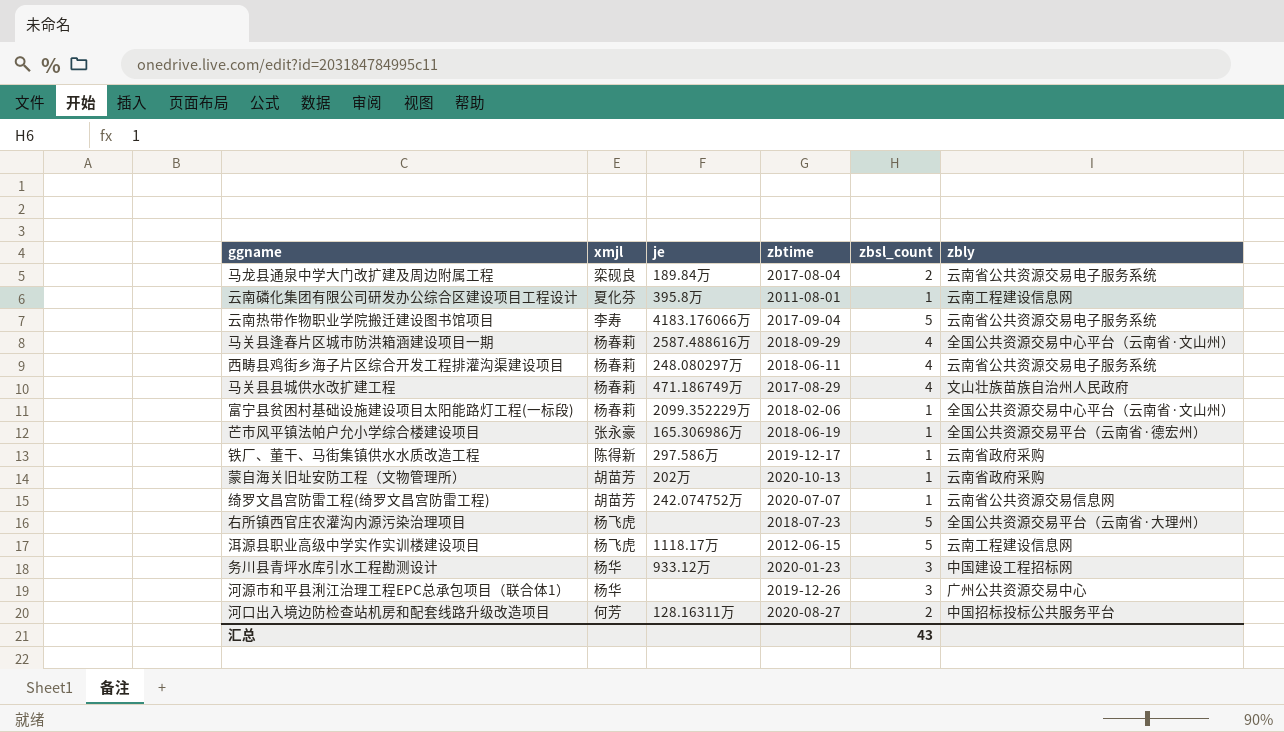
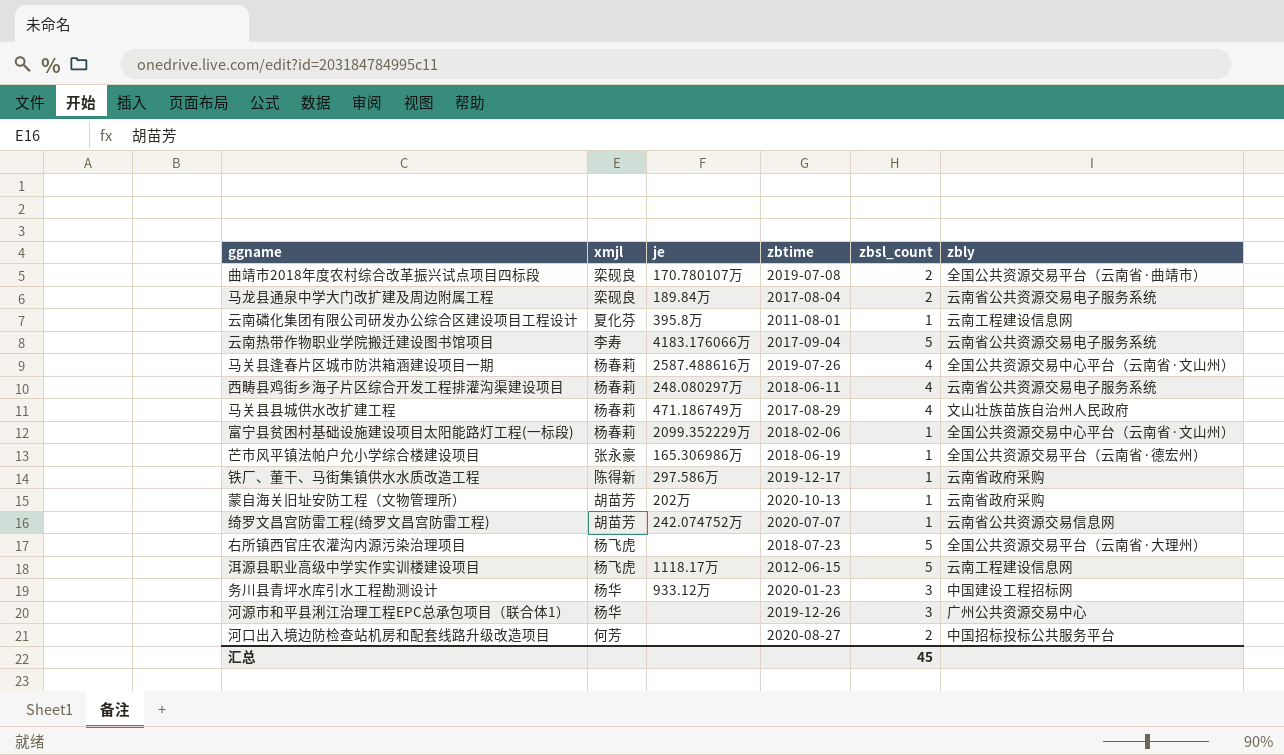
row 曲靖市2018年度农村综合改革振兴试点项目四标段: none -> 栾砚良 | 170.780107万 | 2019-07-08 | 2 | 全国公共资源交易平台（云南省·曲靖市）
马关县逢春片区城市防洪箱涵建设项目一期 | zbtime: 2018-09-29 -> 2019-07-26
河口出入境边防检查站机房和配套线路升级改造项目 | je: 128.16311万 -> none
汇总 | zbsl_count: 43 -> 45

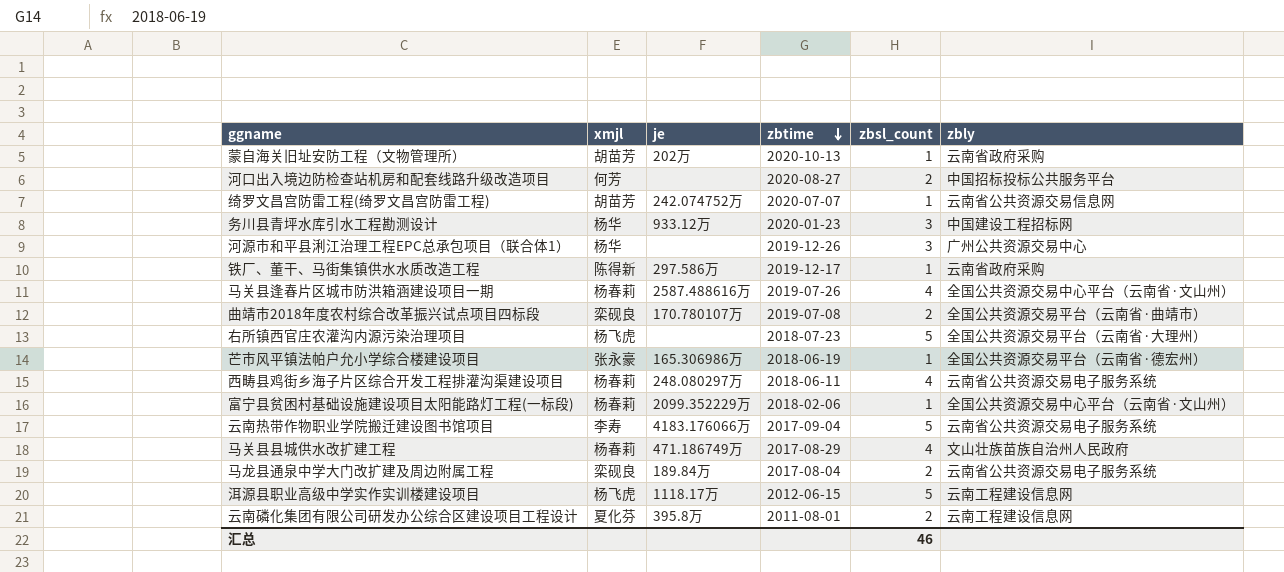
row order: none -> zbtime descending
云南磷化集团有限公司研发办公综合区建设项目工程设计 | zbsl_count: 1 -> 2
汇总 | zbsl_count: 45 -> 46

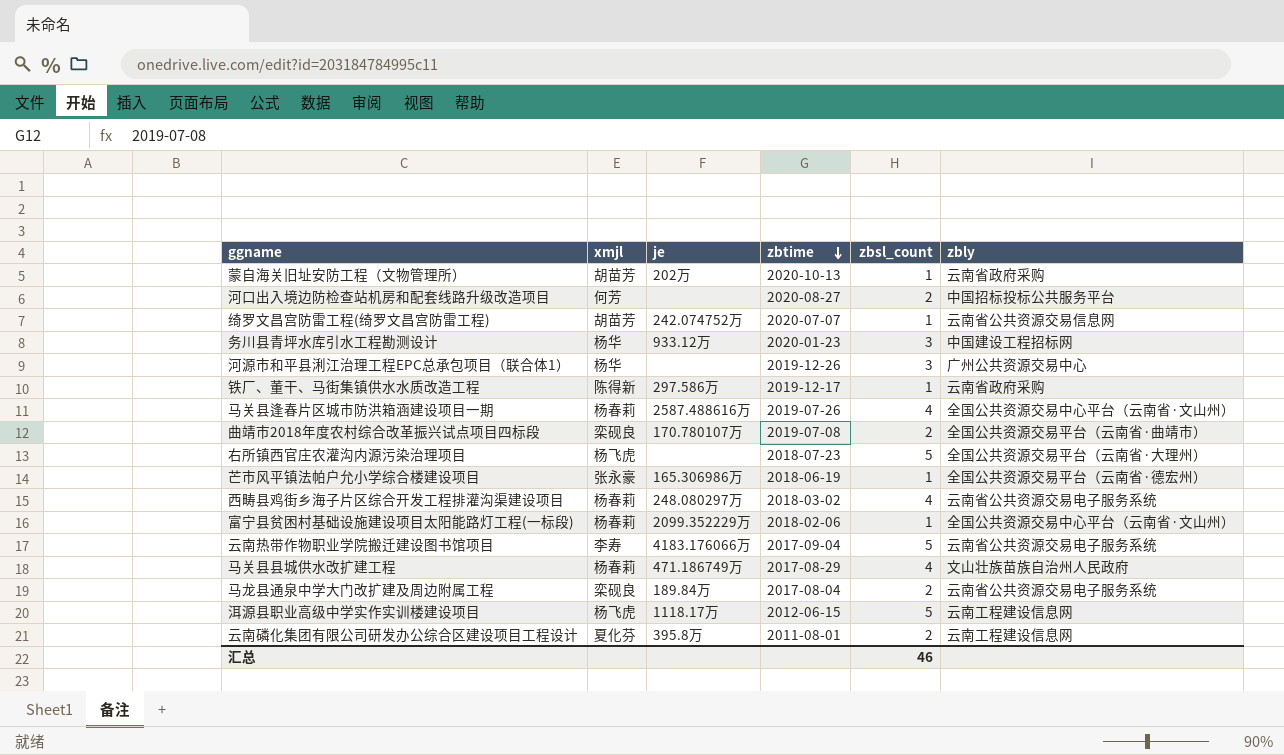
西畴县鸡街乡海子片区综合开发工程排灌沟渠建设项目 | zbtime: 2018-06-11 -> 2018-03-02

